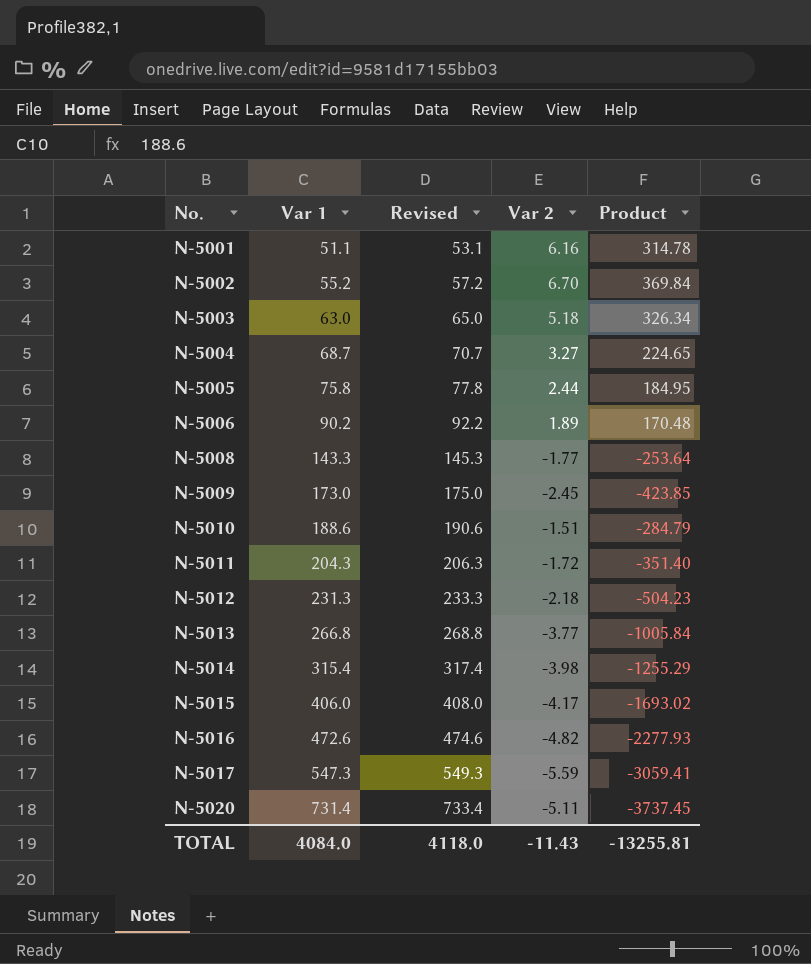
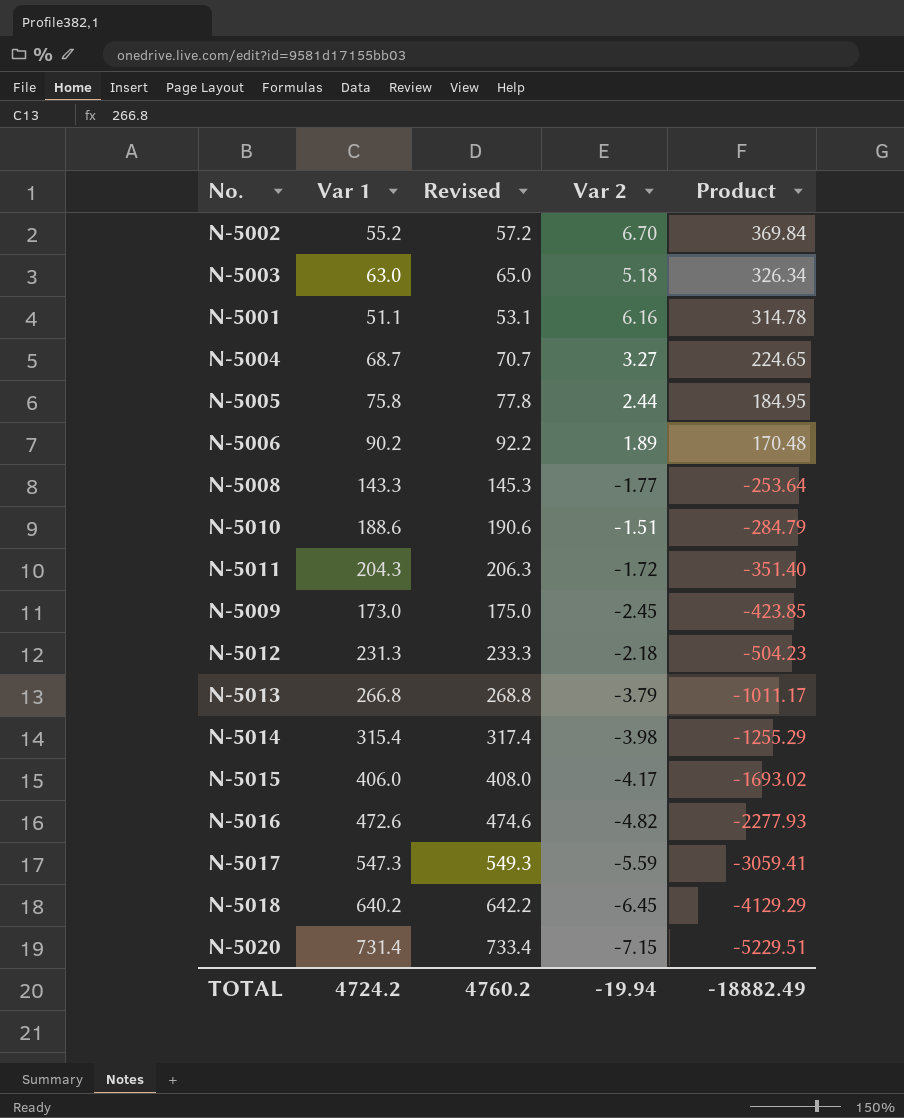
row order: No. ascending -> Product descending
N-5013 | Var 2: -3.77 -> -3.79
N-5013 | Product: -1005.84 -> -1011.17
row N-5018: none -> 640.2 | 642.2 | -6.45 | -4129.29
N-5020 | Var 2: -5.11 -> -7.15
N-5020 | Product: -3737.45 -> -5229.51
TOTAL | Var 1: 4084.0 -> 4724.2
TOTAL | Revised: 4118.0 -> 4760.2
TOTAL | Var 2: -11.43 -> -19.94
TOTAL | Product: -13255.81 -> -18882.49

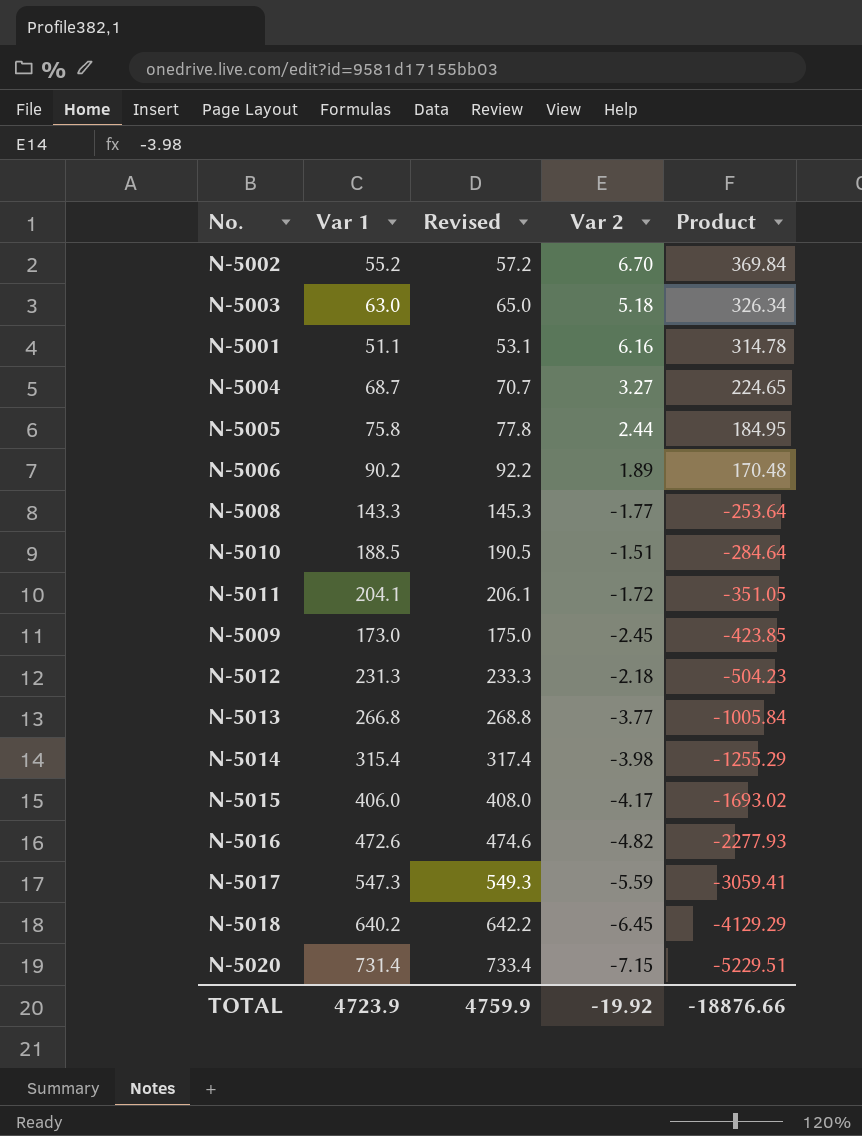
N-5010 | Var 1: 188.6 -> 188.5
N-5010 | Revised: 190.6 -> 190.5
N-5010 | Product: -284.79 -> -284.64
N-5011 | Var 1: 204.3 -> 204.1
N-5011 | Revised: 206.3 -> 206.1
N-5011 | Product: -351.40 -> -351.05
N-5013 | Var 2: -3.79 -> -3.77
N-5013 | Product: -1011.17 -> -1005.84
TOTAL | Var 1: 4724.2 -> 4723.9
TOTAL | Revised: 4760.2 -> 4759.9
TOTAL | Var 2: -19.94 -> -19.92
TOTAL | Product: -18882.49 -> -18876.66

